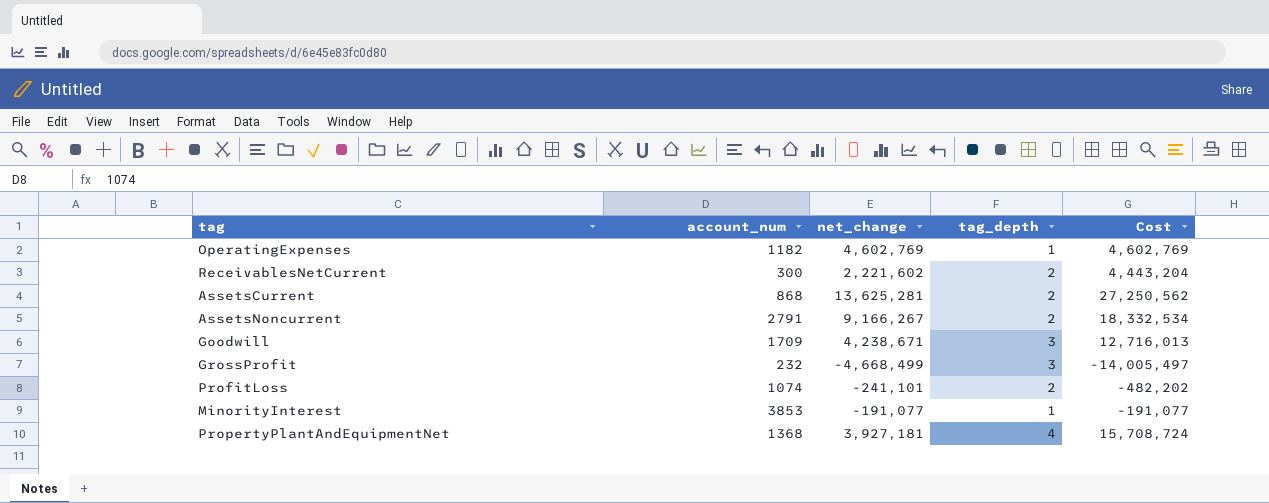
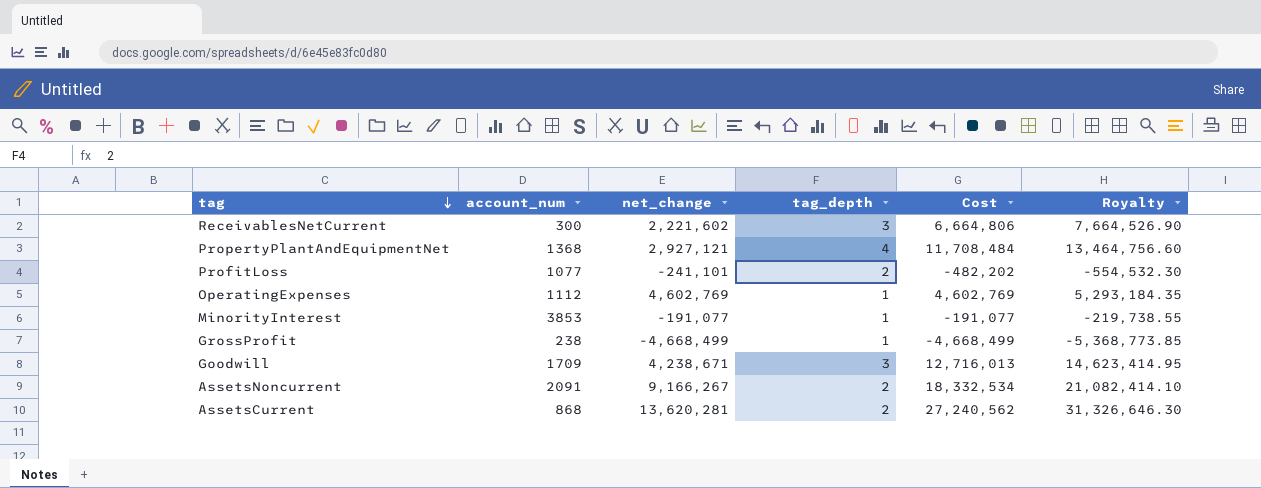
row order: none -> tag descending
column Royalty | formula: none -> [Cost] * 1.15
ReceivablesNetCurrent | tag_depth: 2 -> 3
ReceivablesNetCurrent | Cost: 4,443,204 -> 6,664,806
PropertyPlantAndEquipmentNet | net_change: 3,927,181 -> 2,927,121
PropertyPlantAndEquipmentNet | Cost: 15,708,724 -> 11,708,484
ProfitLoss | account_num: 1074 -> 1077
OperatingExpenses | account_num: 1182 -> 1112
GrossProfit | account_num: 232 -> 238
GrossProfit | tag_depth: 3 -> 1
GrossProfit | Cost: -14,005,497 -> -4,668,499
AssetsNoncurrent | account_num: 2791 -> 2091
AssetsCurrent | net_change: 13,625,281 -> 13,620,281
AssetsCurrent | Cost: 27,250,562 -> 27,240,562

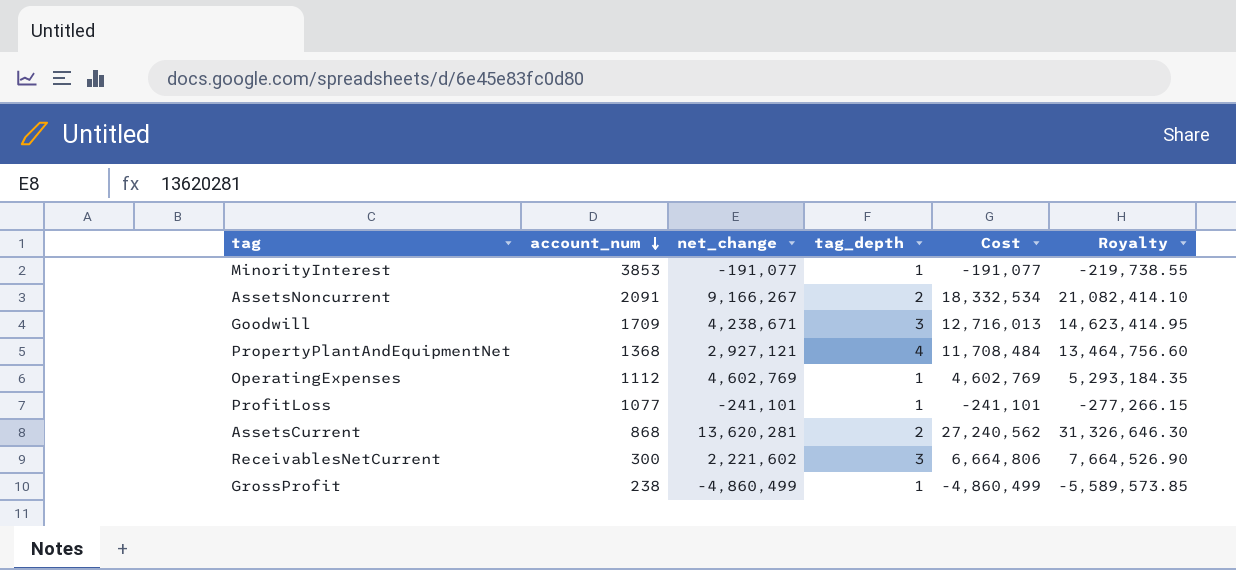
row order: tag descending -> account_num descending
ProfitLoss | tag_depth: 2 -> 1
ProfitLoss | Cost: -482,202 -> -241,101
ProfitLoss | Royalty: -554,532.30 -> -277,266.15
GrossProfit | net_change: -4,668,499 -> -4,860,499
GrossProfit | Cost: -4,668,499 -> -4,860,499
GrossProfit | Royalty: -5,368,773.85 -> -5,589,573.85

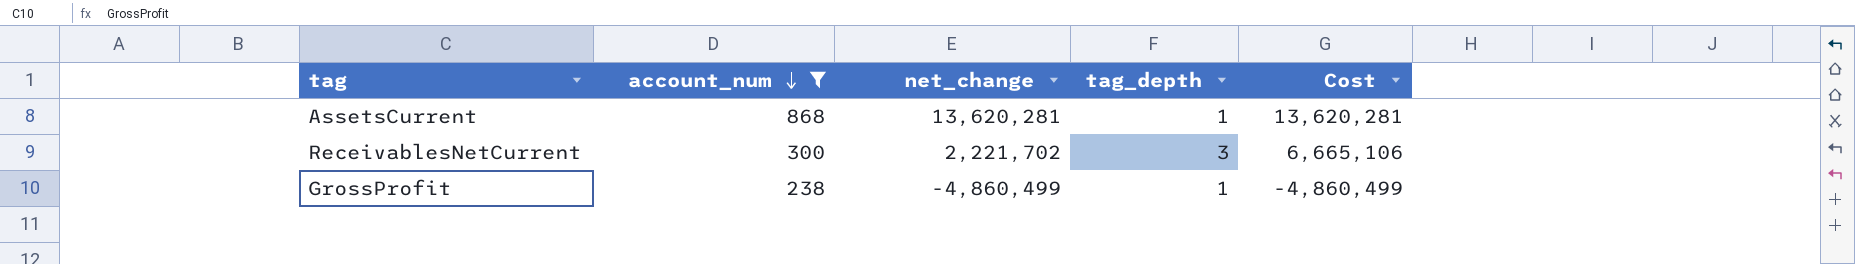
filter: none -> account_num <= 868
column Royalty | formula: [Cost] * 1.15 -> none
AssetsCurrent | tag_depth: 2 -> 1
AssetsCurrent | Cost: 27,240,562 -> 13,620,281
ReceivablesNetCurrent | net_change: 2,221,602 -> 2,221,702
ReceivablesNetCurrent | Cost: 6,664,806 -> 6,665,106

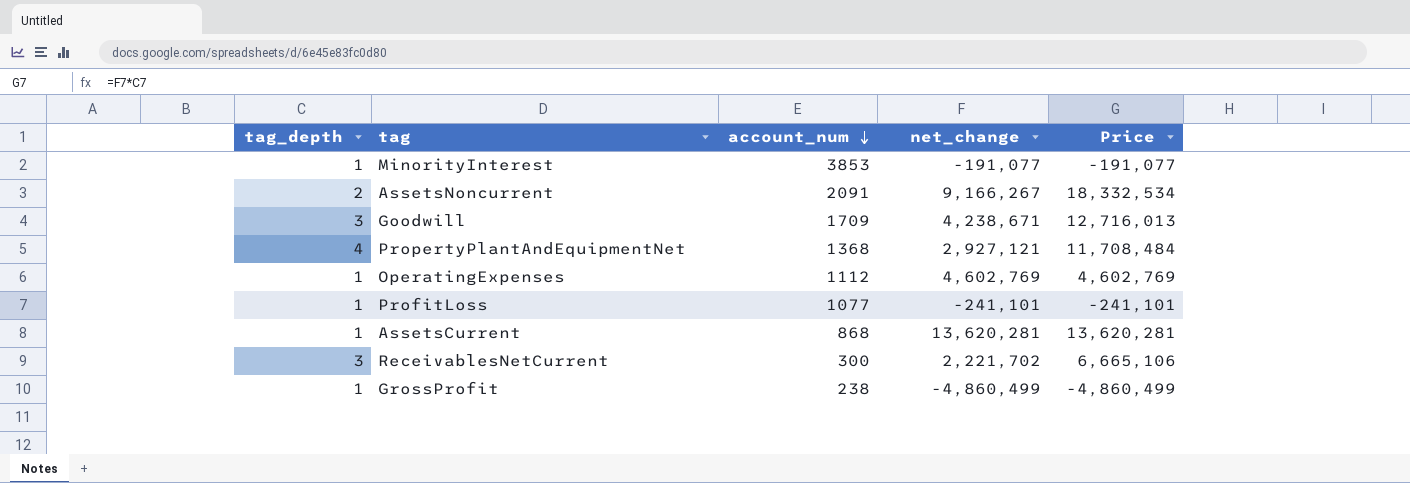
filter: account_num <= 868 -> none
column tag_depth | position: 4 -> 1
column name: Cost -> Price

